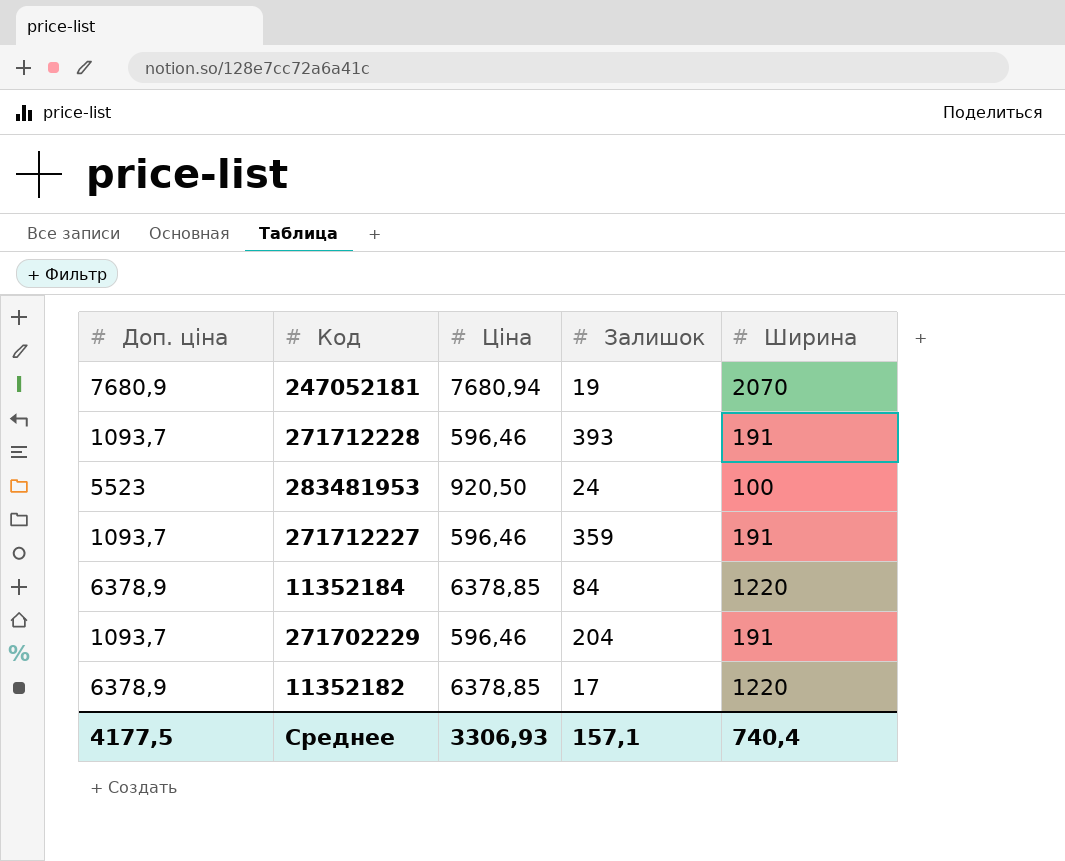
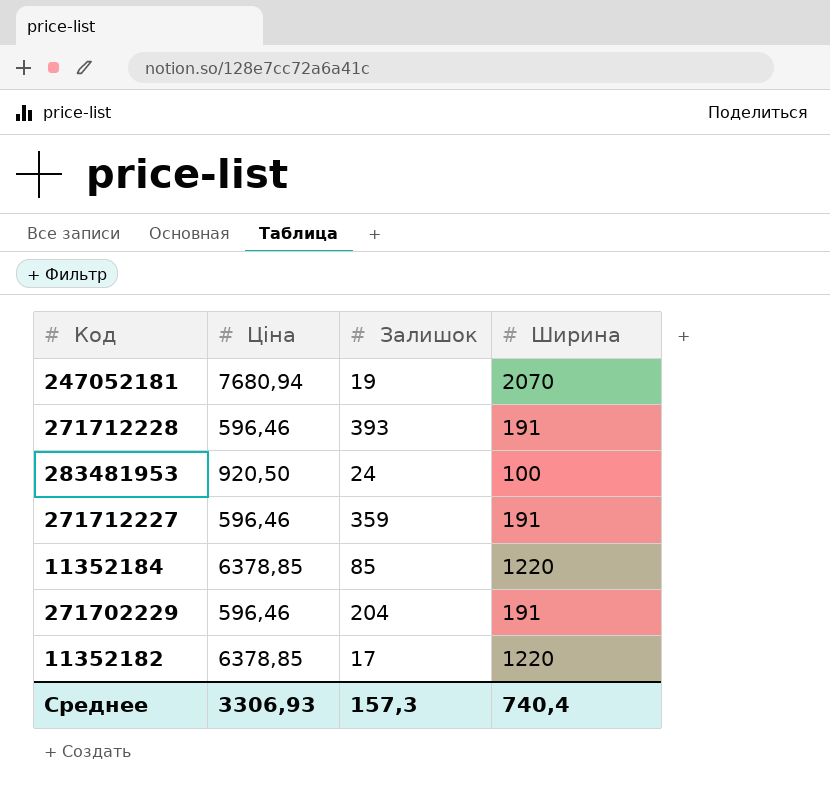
column Доп. ціна | position: 1 -> none
11352184 | Залишок: 84 -> 85
Среднее | Залишок: 157,1 -> 157,3

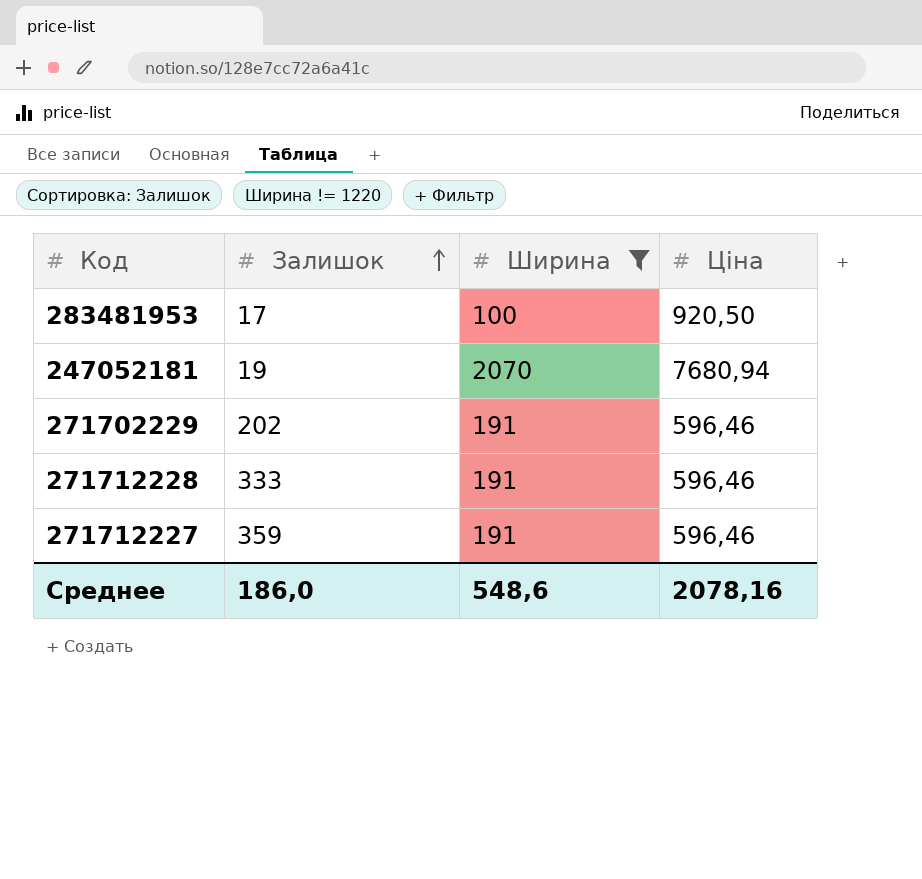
filter: none -> Ширина != 1220
row order: none -> Залишок ascending
column Ціна | position: 2 -> 4
283481953 | Залишок: 24 -> 17
271702229 | Залишок: 204 -> 202
271712228 | Залишок: 393 -> 333
Среднее | Залишок: 157,3 -> 186,0
Среднее | Ширина: 740,4 -> 548,6
Среднее | Ціна: 3306,93 -> 2078,16

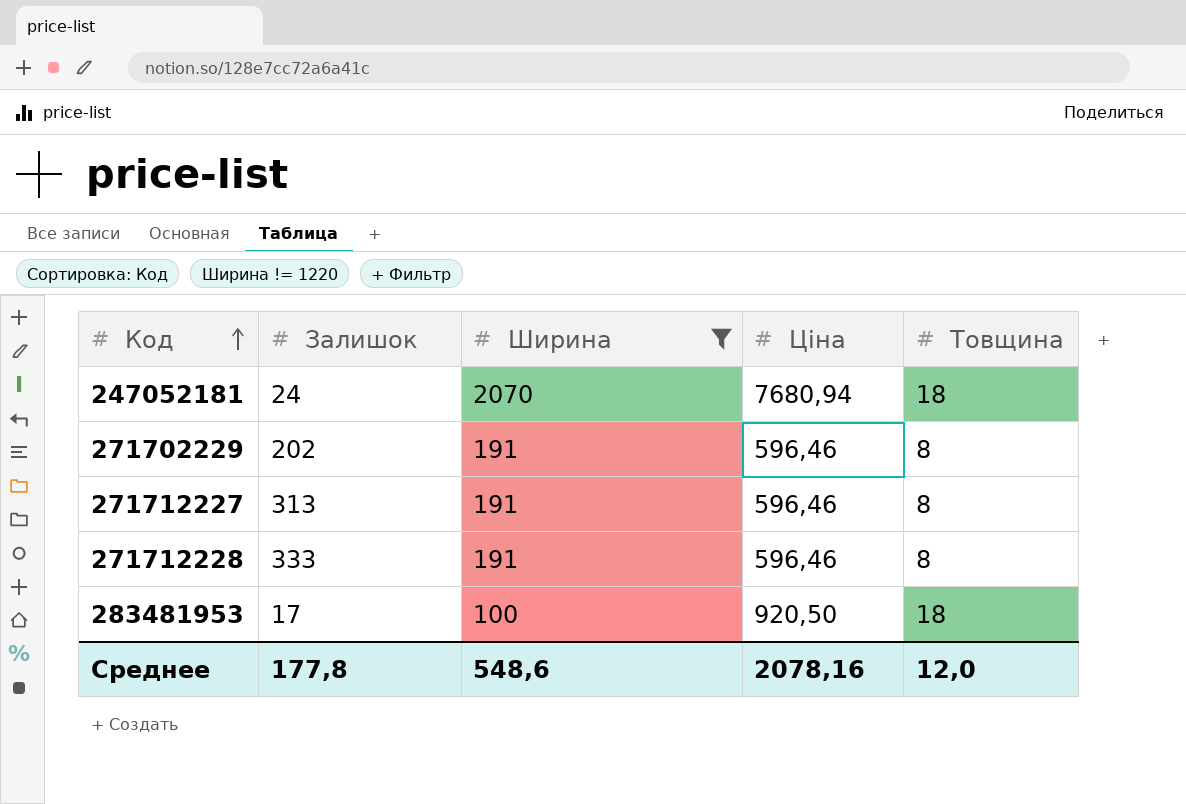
row order: Залишок ascending -> Код ascending
column Товщина | position: none -> 5
247052181 | Залишок: 19 -> 24
271712227 | Залишок: 359 -> 313
Среднее | Залишок: 186,0 -> 177,8

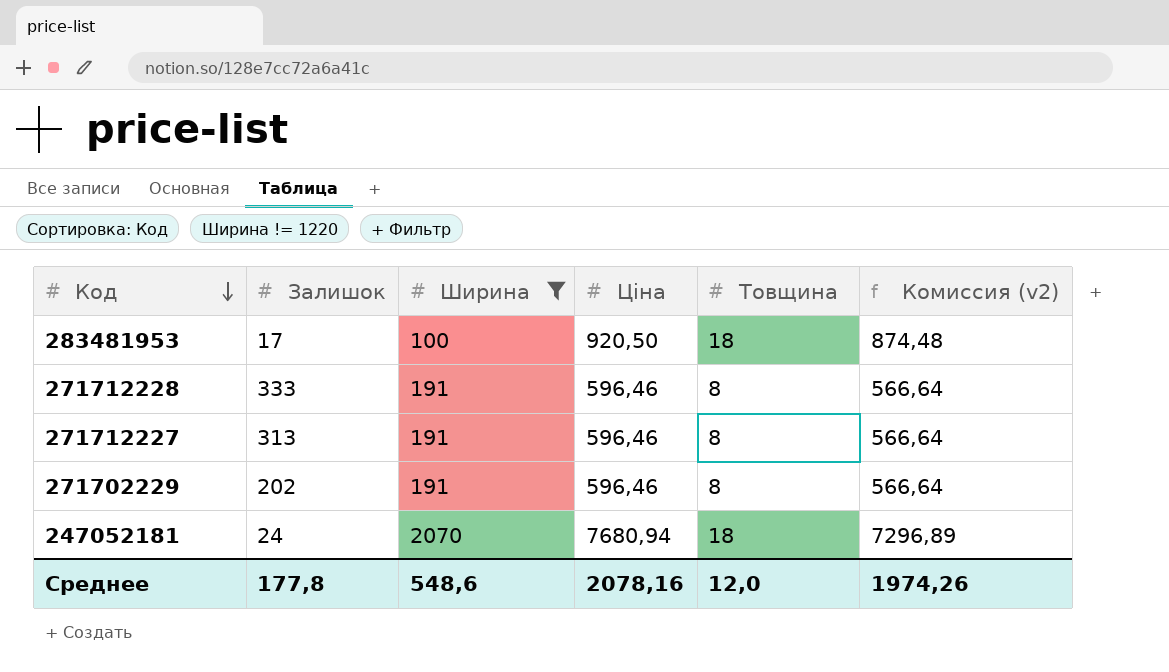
row order: Код ascending -> Код descending
column Комиссия (v2) | formula: none -> [Ціна] * 0,95

